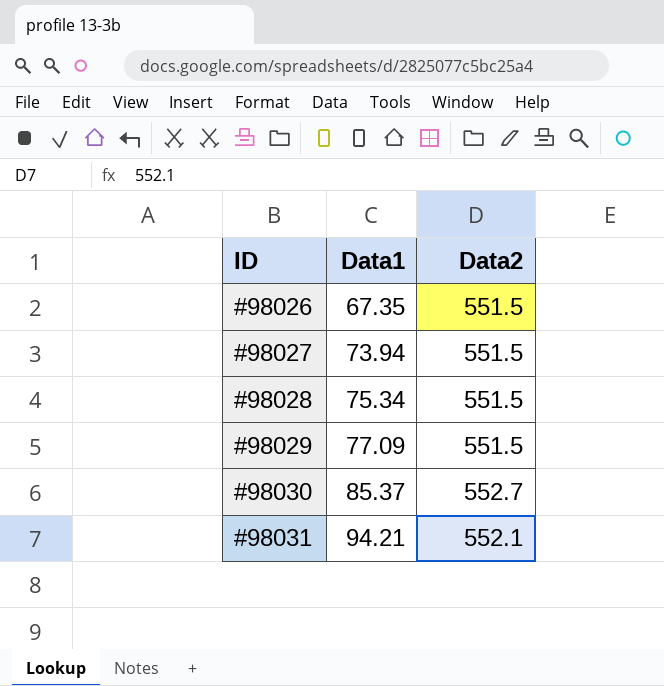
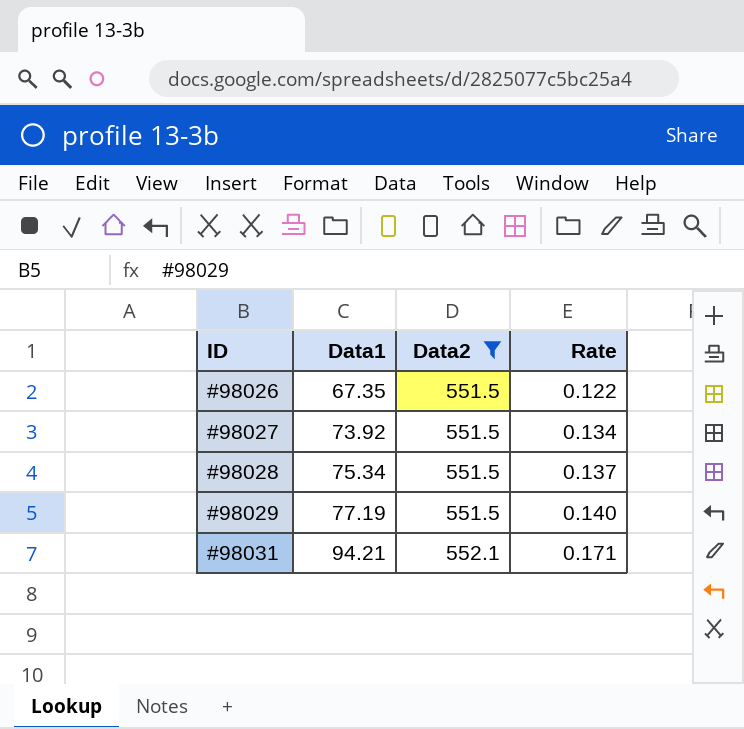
filter: none -> Data2 != 552.7
column Rate | formula: none -> [Data1] / [Data2]
#98027 | Data1: 73.94 -> 73.92
#98029 | Data1: 77.09 -> 77.19

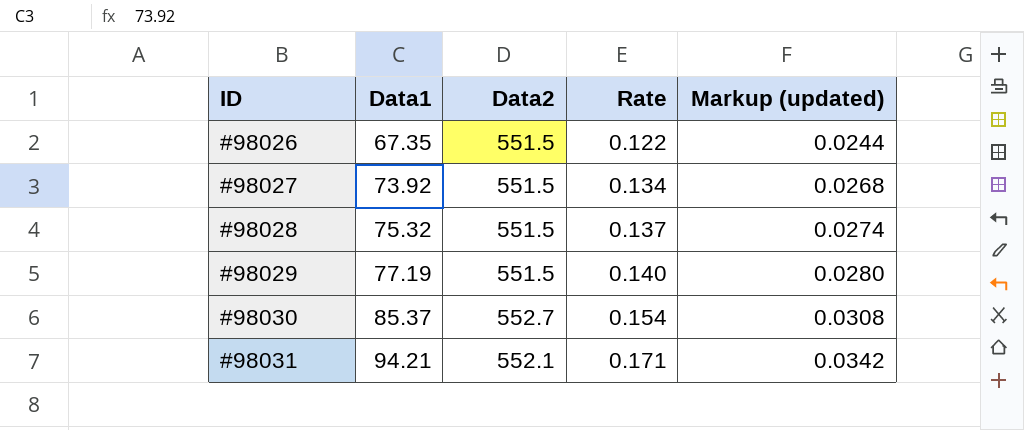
filter: Data2 != 552.7 -> none
column Markup (updated) | formula: none -> [Rate] * 0.2
#98028 | Data1: 75.34 -> 75.32

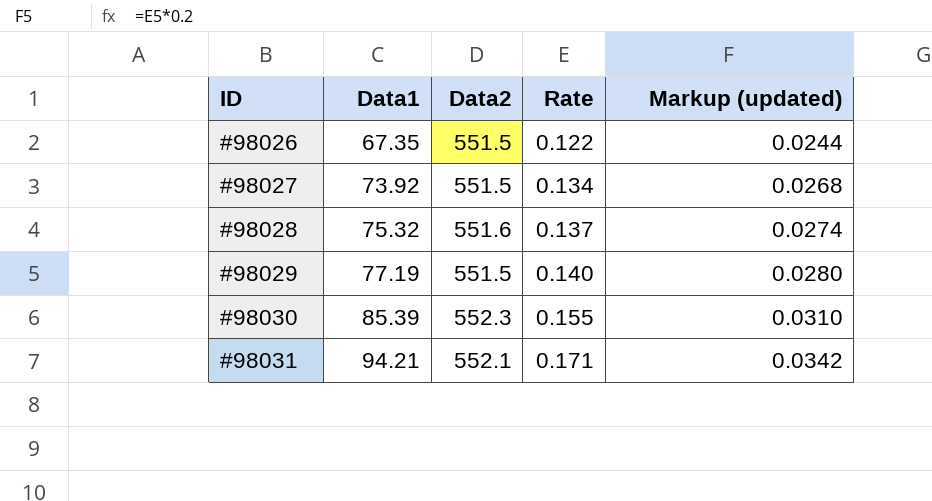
#98028 | Data2: 551.5 -> 551.6
#98030 | Data1: 85.37 -> 85.39
#98030 | Data2: 552.7 -> 552.3
#98030 | Rate: 0.154 -> 0.155
#98030 | Markup (updated): 0.0308 -> 0.0310

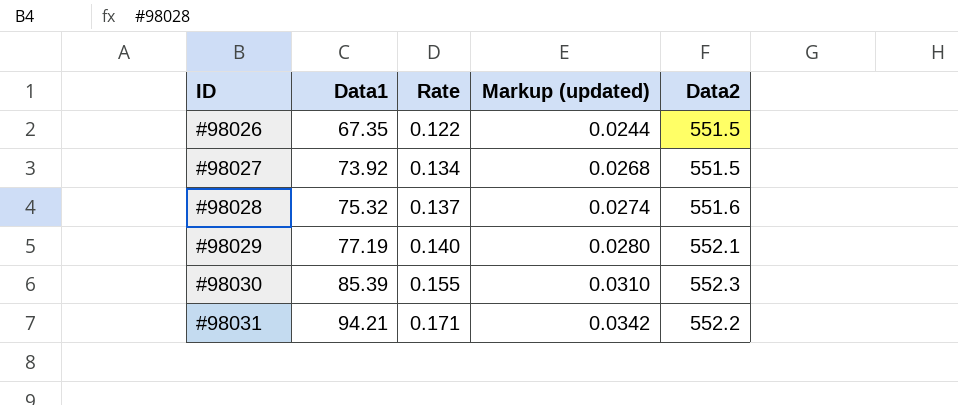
column Data2 | position: 3 -> 5
#98029 | Data2: 551.5 -> 552.1
#98031 | Data2: 552.1 -> 552.2

